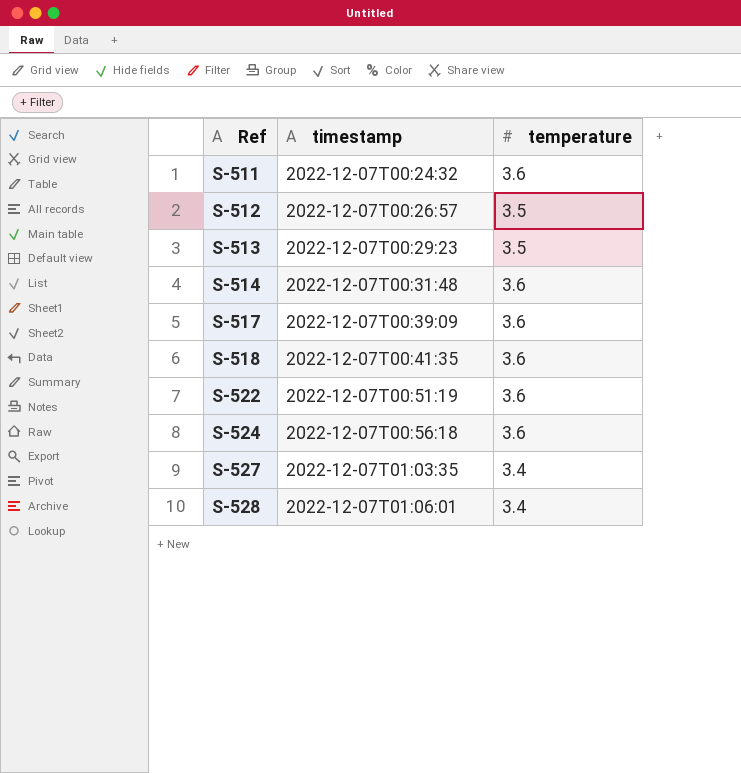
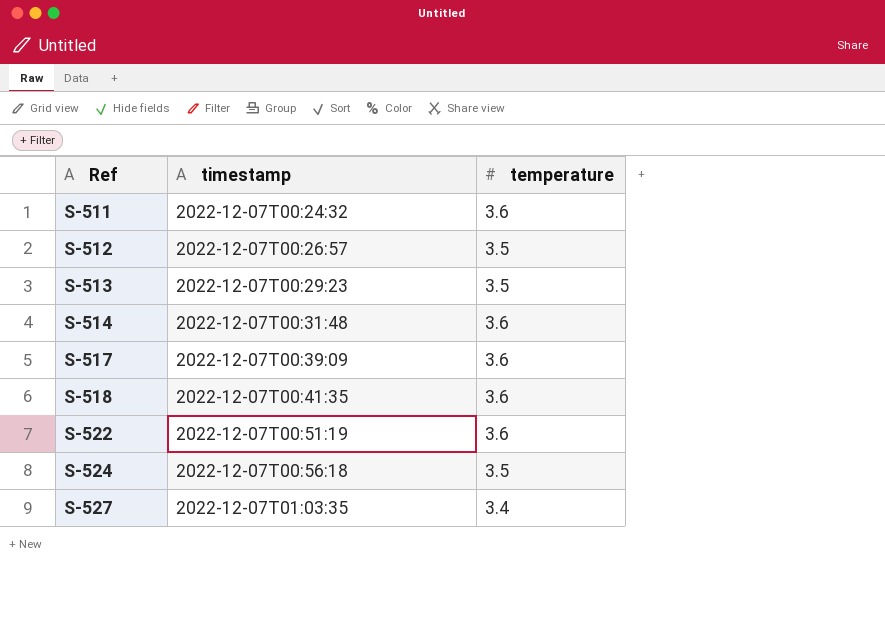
row S-528: 2022-12-07T01:06:01 | 3.4 -> none
S-524 | temperature: 3.6 -> 3.5

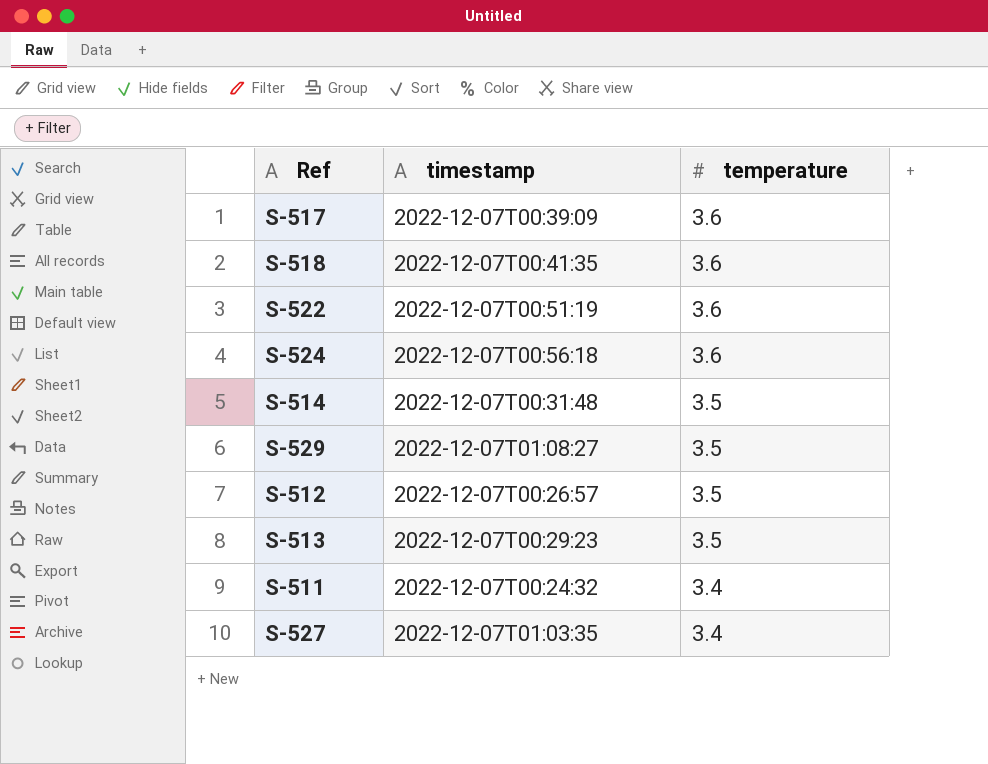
row order: Ref ascending -> temperature descending
S-524 | temperature: 3.5 -> 3.6
S-514 | temperature: 3.6 -> 3.5
row S-529: none -> 2022-12-07T01:08:27 | 3.5
S-511 | temperature: 3.6 -> 3.4

